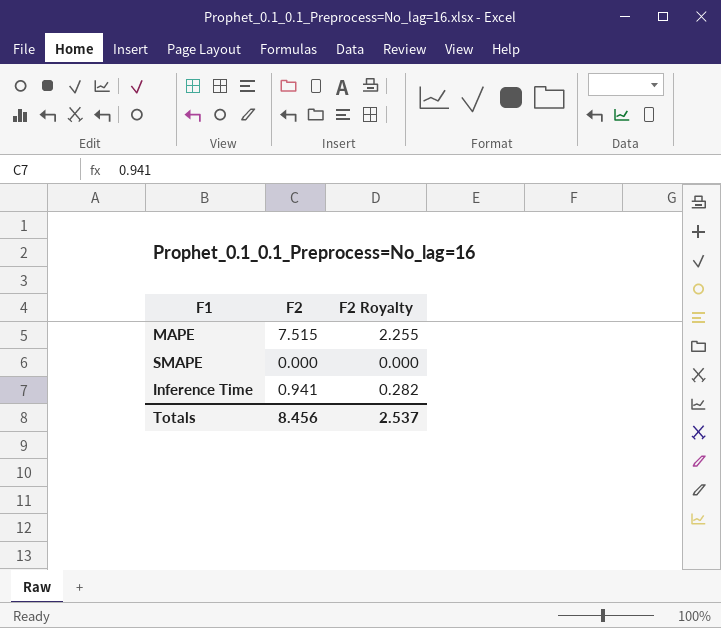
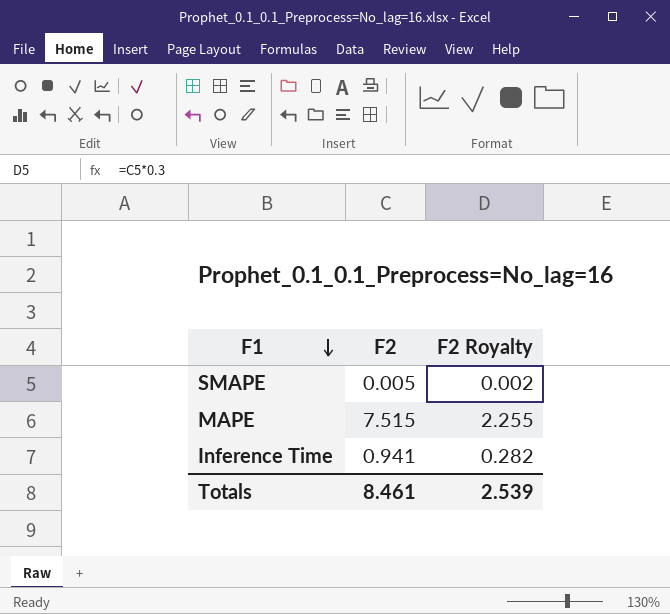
row order: none -> F1 descending
SMAPE | F2: 0.000 -> 0.005
SMAPE | F2 Royalty: 0.000 -> 0.002
Totals | F2: 8.456 -> 8.461
Totals | F2 Royalty: 2.537 -> 2.539

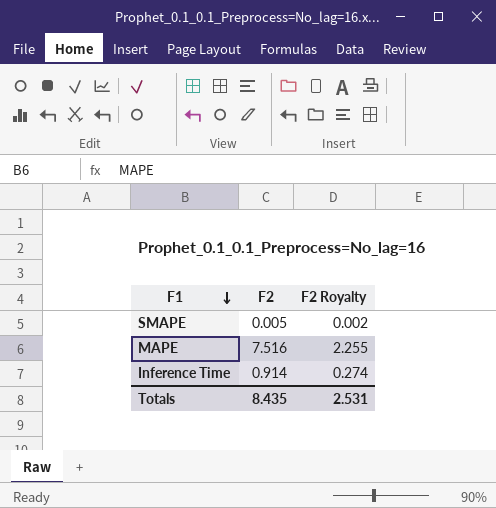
MAPE | F2: 7.515 -> 7.516
Inference Time | F2: 0.941 -> 0.914
Inference Time | F2 Royalty: 0.282 -> 0.274
Totals | F2: 8.461 -> 8.435
Totals | F2 Royalty: 2.539 -> 2.531

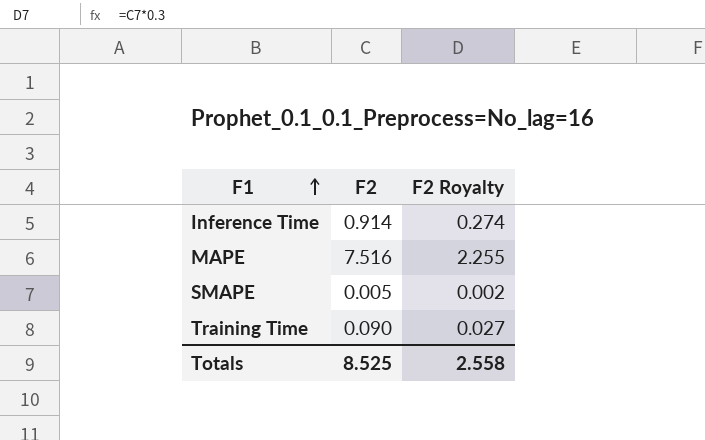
row order: F1 descending -> F1 ascending
row Training Time: none -> 0.090 | 0.027
Totals | F2: 8.435 -> 8.525
Totals | F2 Royalty: 2.531 -> 2.558

